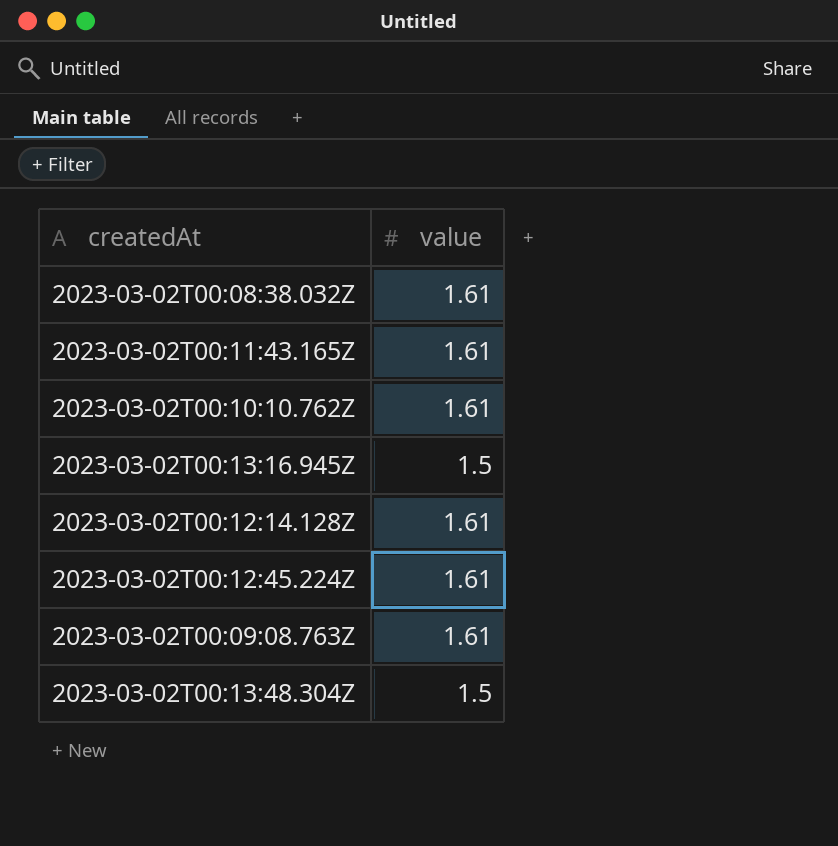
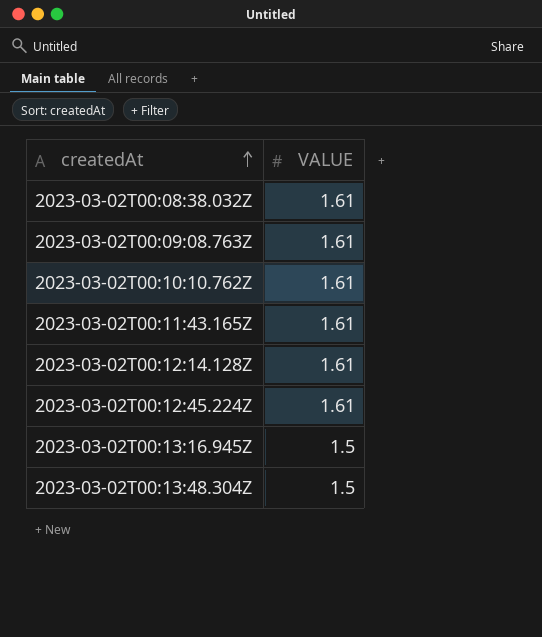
row order: none -> createdAt ascending
column name: value -> VALUE

